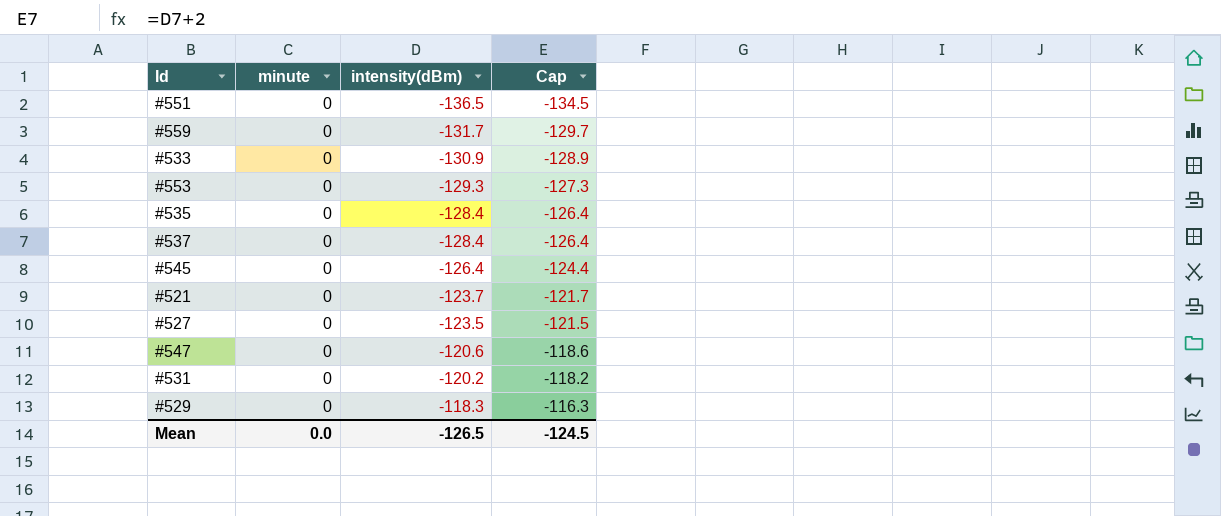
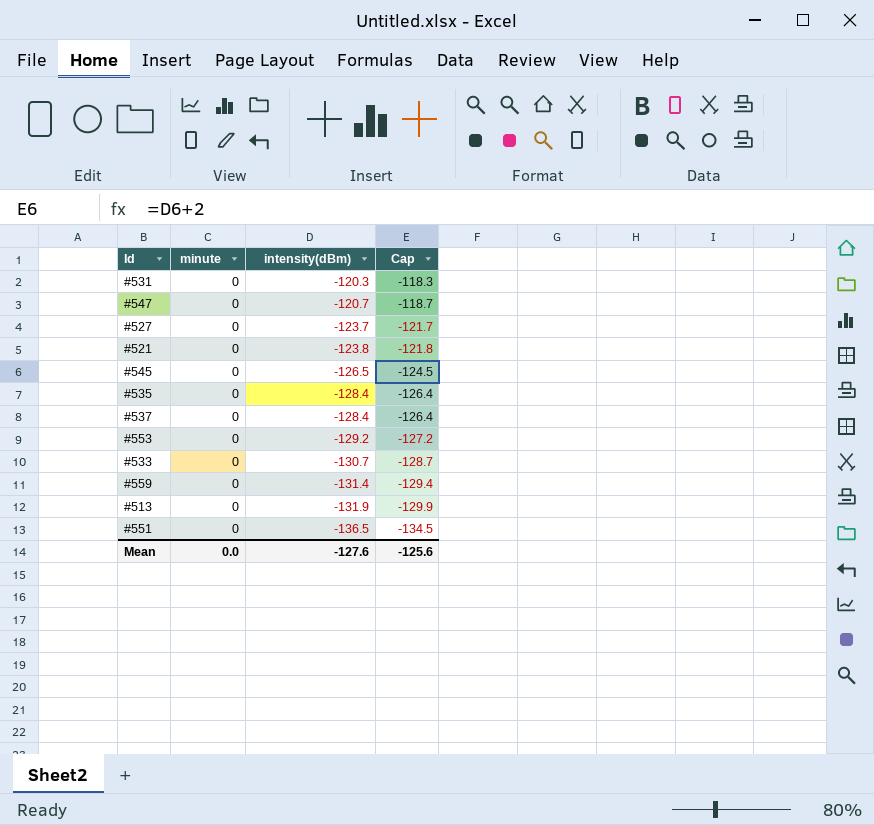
row order: intensity(dBm) ascending -> intensity(dBm) descending
row #529: 0 | -118.3 | -116.3 -> none
#531 | intensity(dBm): -120.2 -> -120.3
#531 | Cap: -118.2 -> -118.3
#547 | intensity(dBm): -120.6 -> -120.7
#547 | Cap: -118.6 -> -118.7
#527 | intensity(dBm): -123.5 -> -123.7
#527 | Cap: -121.5 -> -121.7
#521 | intensity(dBm): -123.7 -> -123.8
#521 | Cap: -121.7 -> -121.8
#545 | intensity(dBm): -126.4 -> -126.5
#545 | Cap: -124.4 -> -124.5
#553 | intensity(dBm): -129.3 -> -129.2
#553 | Cap: -127.3 -> -127.2
#533 | intensity(dBm): -130.9 -> -130.7
#533 | Cap: -128.9 -> -128.7
#559 | intensity(dBm): -131.7 -> -131.4
#559 | Cap: -129.7 -> -129.4
row #513: none -> 0 | -131.9 | -129.9
Mean | intensity(dBm): -126.5 -> -127.6
Mean | Cap: -124.5 -> -125.6

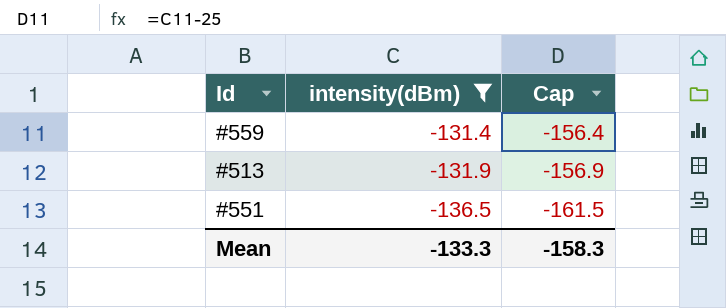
filter: none -> intensity(dBm) <= -131.4
column minute | position: 2 -> none
column Cap | formula: [intensity(dBm)] + 2 -> [intensity(dBm)] - 25
Mean | intensity(dBm): -127.6 -> -133.3
Mean | Cap: -125.6 -> -158.3

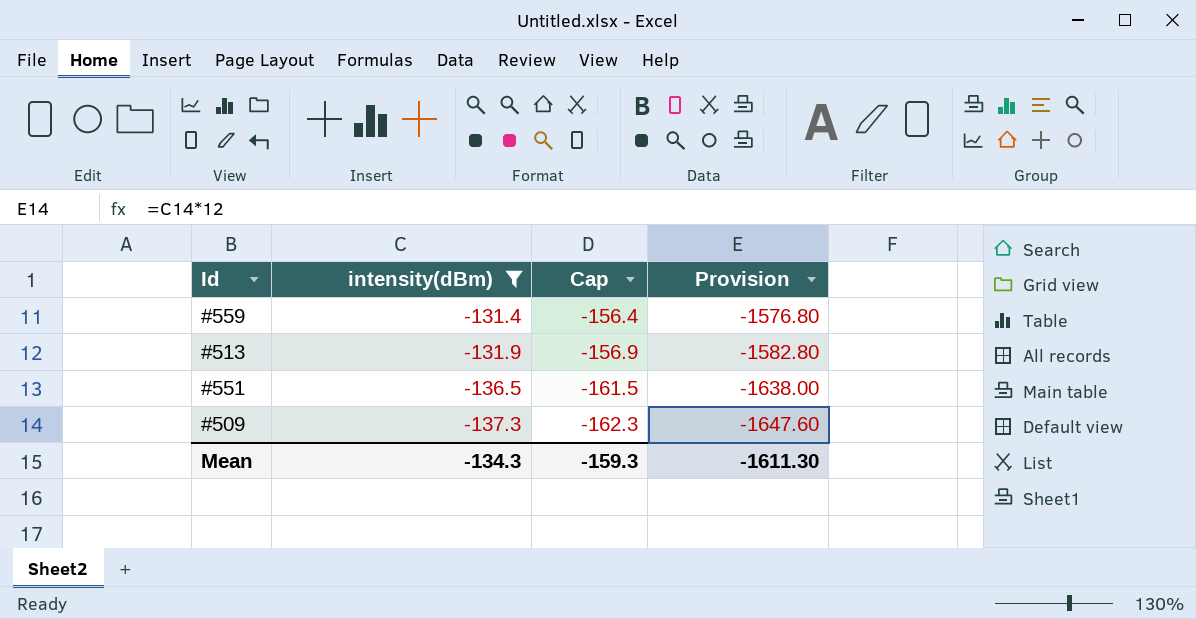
column Provision | formula: none -> [intensity(dBm)] * 12
row #509: none -> -137.3 | -162.3 | -1647.60
Mean | intensity(dBm): -133.3 -> -134.3
Mean | Cap: -158.3 -> -159.3

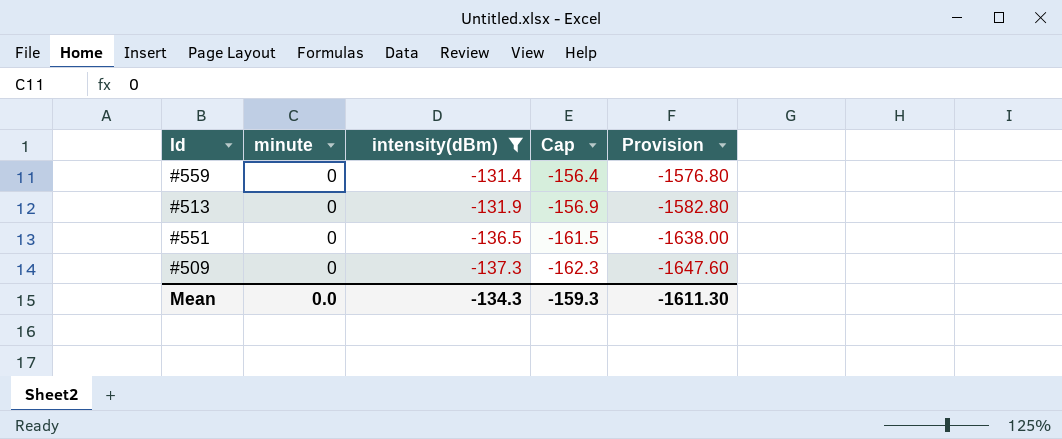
column minute | position: none -> 2

